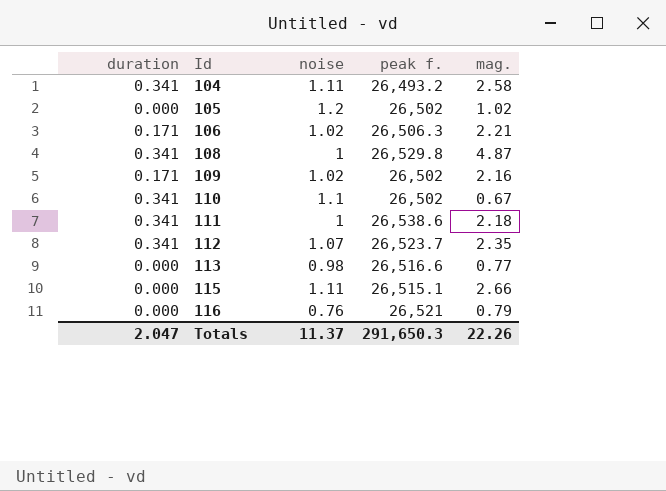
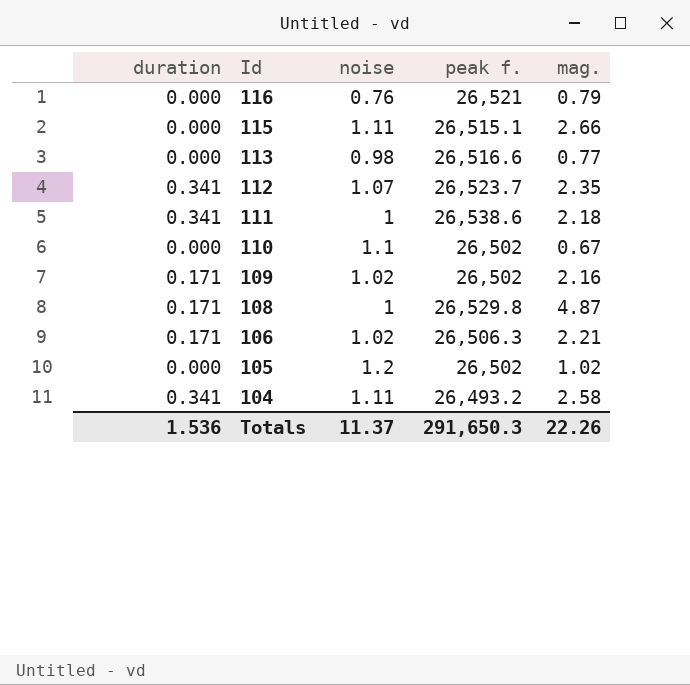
row order: Id ascending -> Id descending
110 | duration: 0.341 -> 0.000
108 | duration: 0.341 -> 0.171
Totals | duration: 2.047 -> 1.536

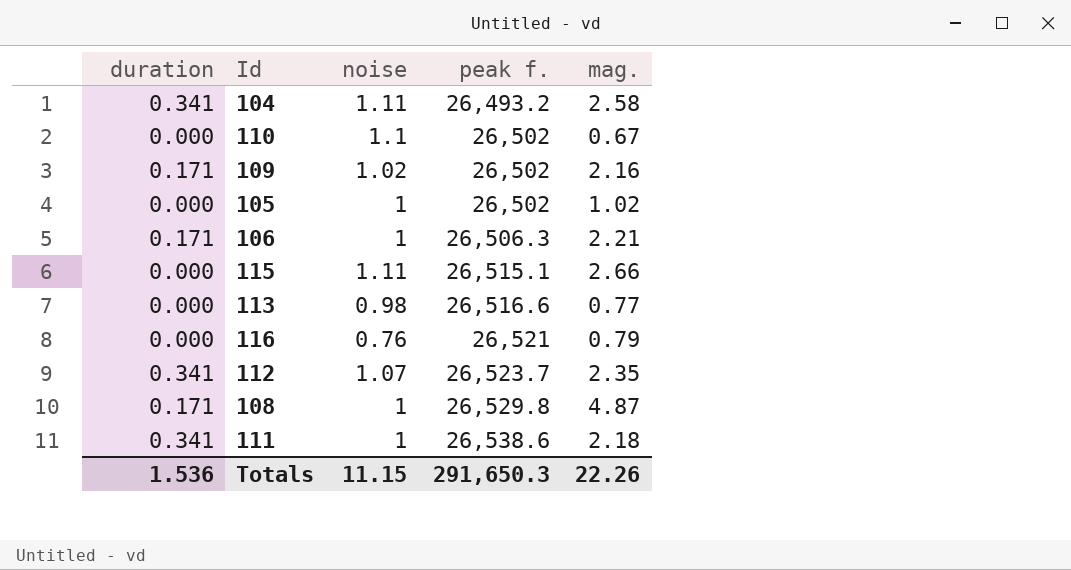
row order: Id descending -> peak f. ascending
105 | noise: 1.2 -> 1
106 | noise: 1.02 -> 1
Totals | noise: 11.37 -> 11.15

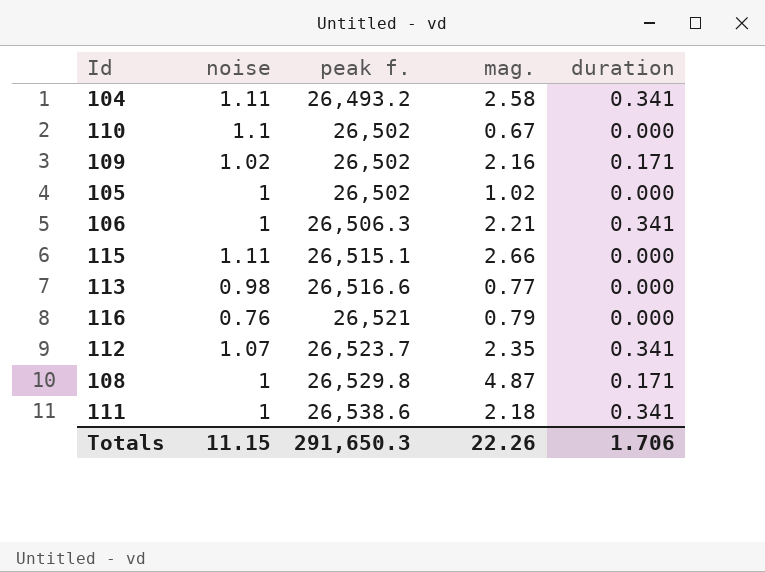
column duration | position: 1 -> 5
106 | duration: 0.171 -> 0.341
Totals | duration: 1.536 -> 1.706

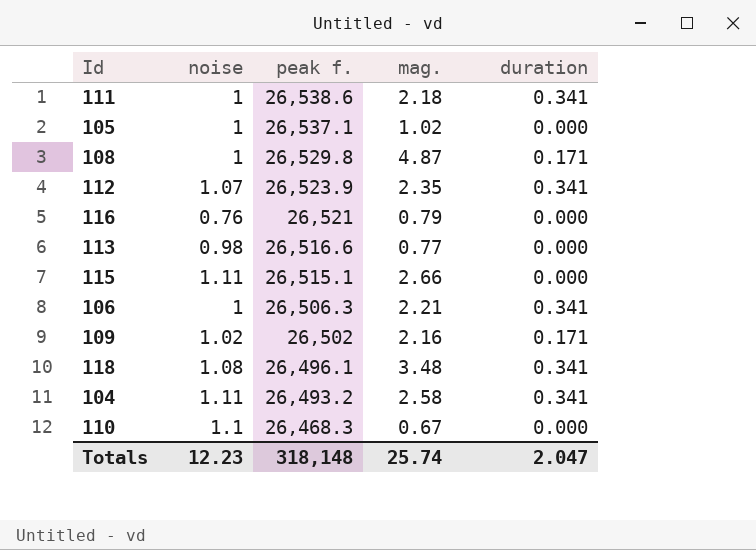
row order: peak f. ascending -> peak f. descending
105 | peak f.: 26,502 -> 26,537.1
112 | peak f.: 26,523.7 -> 26,523.9
row 118: none -> 1.08 | 26,496.1 | 3.48 | 0.341
110 | peak f.: 26,502 -> 26,468.3
Totals | noise: 11.15 -> 12.23
Totals | peak f.: 291,650.3 -> 318,148
Totals | mag.: 22.26 -> 25.74
Totals | duration: 1.706 -> 2.047

